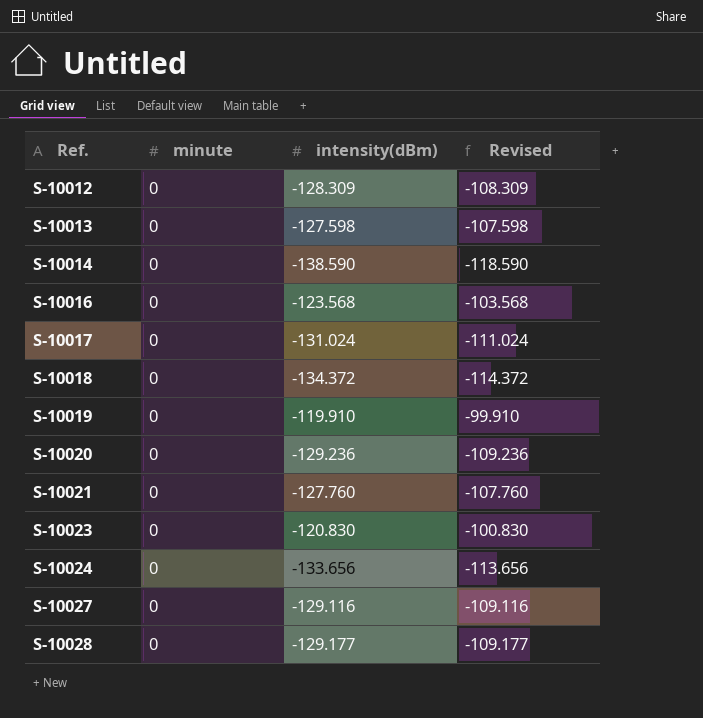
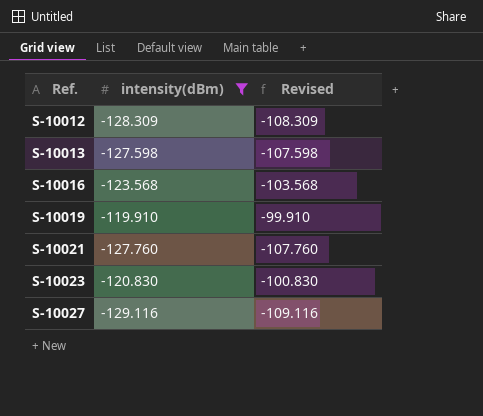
filter: none -> intensity(dBm) >= -129.116
column minute | position: 2 -> none

